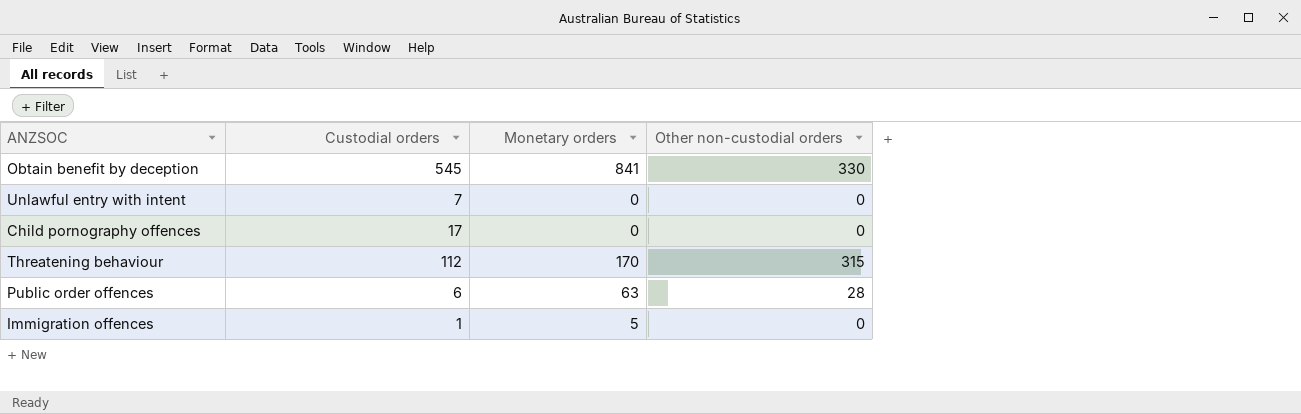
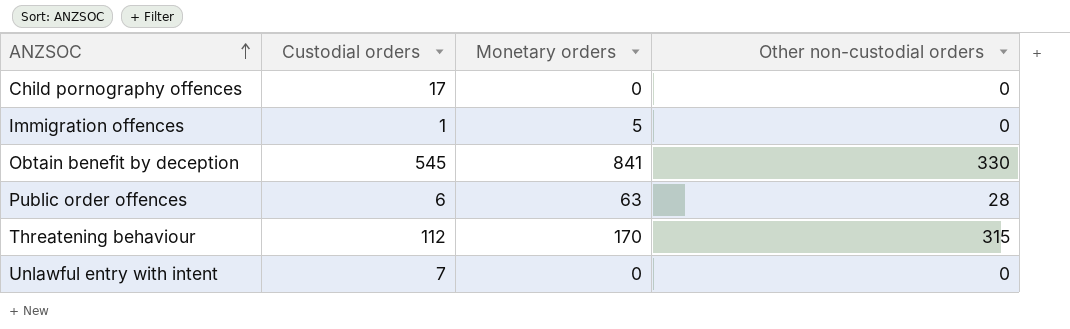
row order: none -> ANZSOC ascending

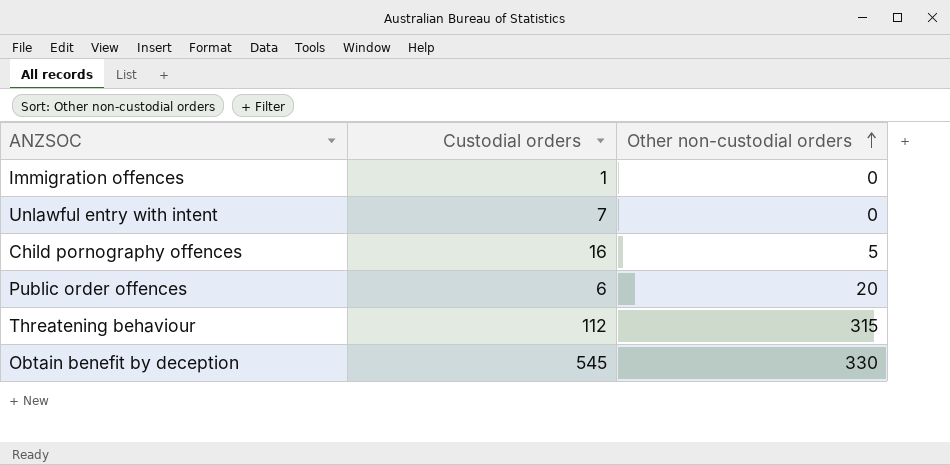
row order: ANZSOC ascending -> Other non-custodial orders ascending
column Monetary orders | position: 3 -> none
Child pornography offences | Custodial orders: 17 -> 16
Child pornography offences | Other non-custodial orders: 0 -> 5
Public order offences | Other non-custodial orders: 28 -> 20

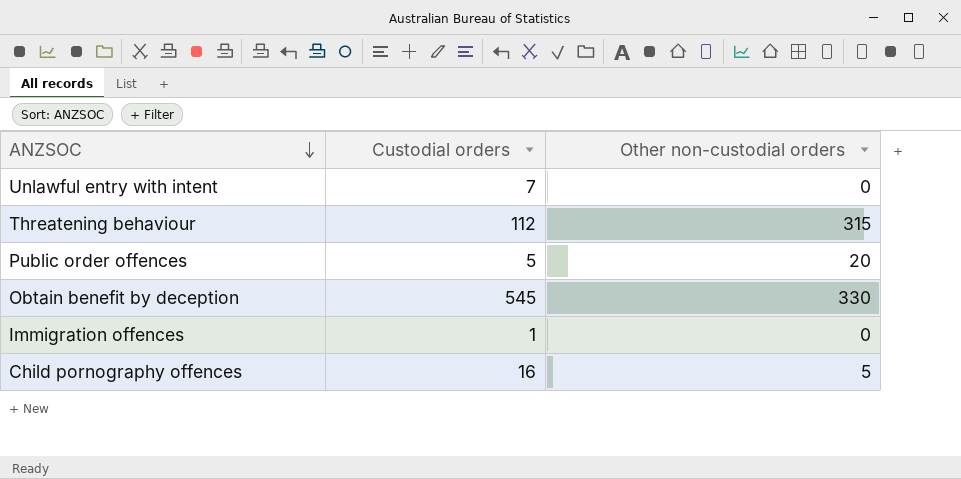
row order: Other non-custodial orders ascending -> ANZSOC descending
Public order offences | Custodial orders: 6 -> 5

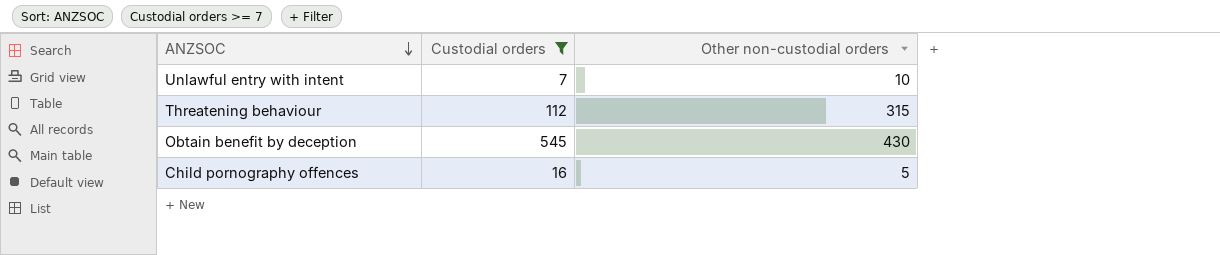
filter: none -> Custodial orders >= 7
Unlawful entry with intent | Other non-custodial orders: 0 -> 10
Obtain benefit by deception | Other non-custodial orders: 330 -> 430

